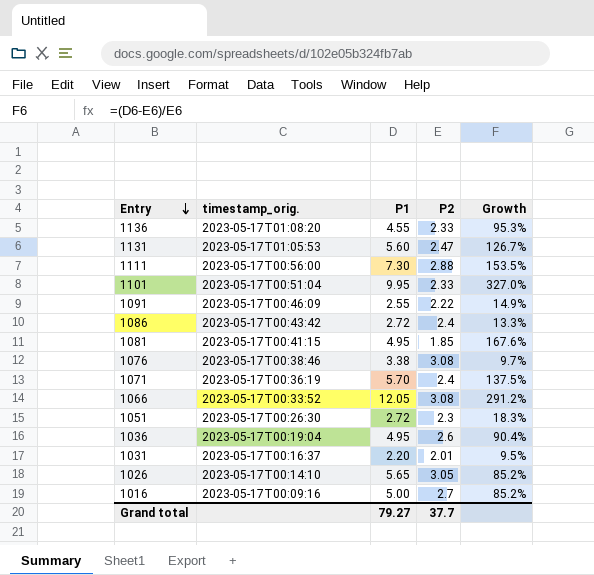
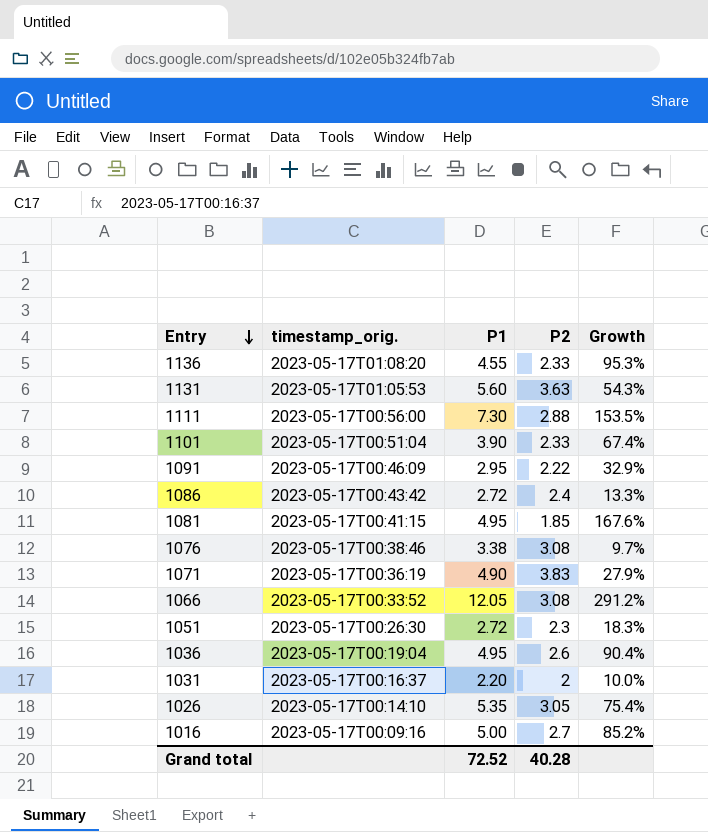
1131 | P2: 2.47 -> 3.63
1131 | Growth: 126.7% -> 54.3%
1101 | P1: 9.95 -> 3.90
1101 | Growth: 327.0% -> 67.4%
1091 | P1: 2.55 -> 2.95
1091 | Growth: 14.9% -> 32.9%
1071 | P1: 5.70 -> 4.90
1071 | P2: 2.4 -> 3.83
1071 | Growth: 137.5% -> 27.9%
1031 | P2: 2.01 -> 2
1031 | Growth: 9.5% -> 10.0%
1026 | P1: 5.65 -> 5.35
1026 | Growth: 85.2% -> 75.4%
Grand total | P1: 79.27 -> 72.52
Grand total | P2: 37.7 -> 40.28

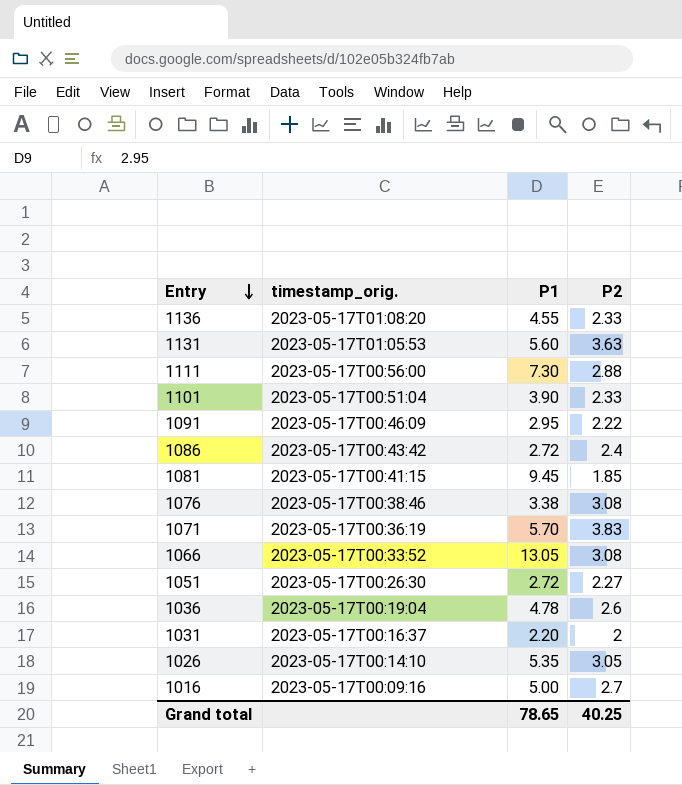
column Growth | formula: ([P1] - [P2]) / [P2] -> none
1081 | P1: 4.95 -> 9.45
1071 | P1: 4.90 -> 5.70
1066 | P1: 12.05 -> 13.05
1051 | P2: 2.3 -> 2.27
1036 | P1: 4.95 -> 4.78
Grand total | P1: 72.52 -> 78.65
Grand total | P2: 40.28 -> 40.25

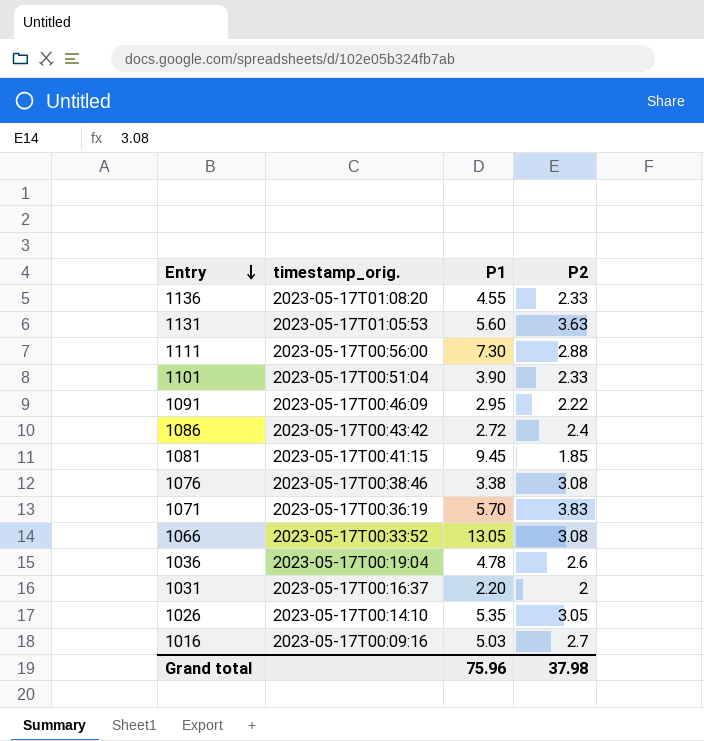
row 1051: 2023-05-17T00:26:30 | 2.72 | 2.27 -> none
1016 | P1: 5.00 -> 5.03
Grand total | P1: 78.65 -> 75.96
Grand total | P2: 40.25 -> 37.98

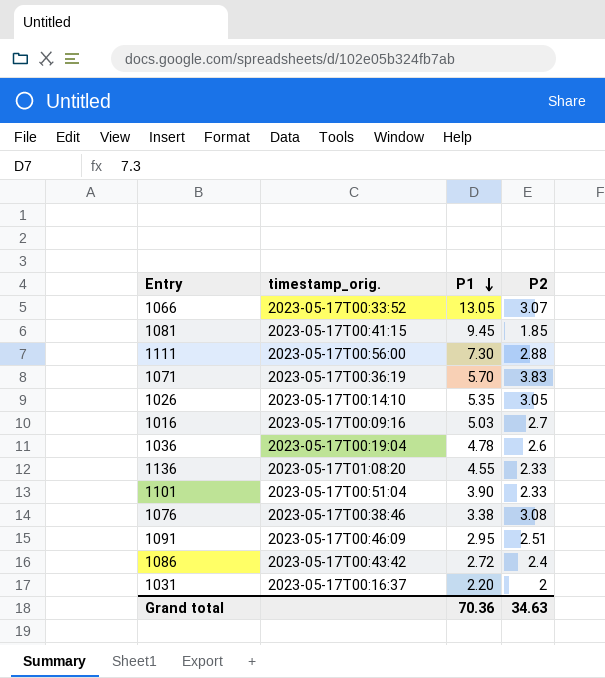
row order: Entry descending -> P1 descending
row 1131: 2023-05-17T01:05:53 | 5.60 | 3.63 -> none
1066 | P2: 3.08 -> 3.07
1091 | P2: 2.22 -> 2.51
Grand total | P1: 75.96 -> 70.36
Grand total | P2: 37.98 -> 34.63

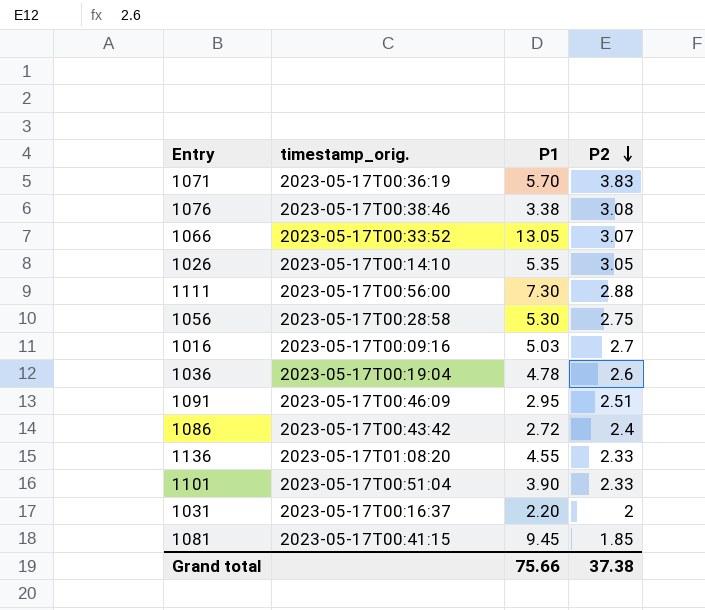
row order: P1 descending -> P2 descending
row 1056: none -> 2023-05-17T00:28:58 | 5.30 | 2.75
Grand total | P1: 70.36 -> 75.66
Grand total | P2: 34.63 -> 37.38

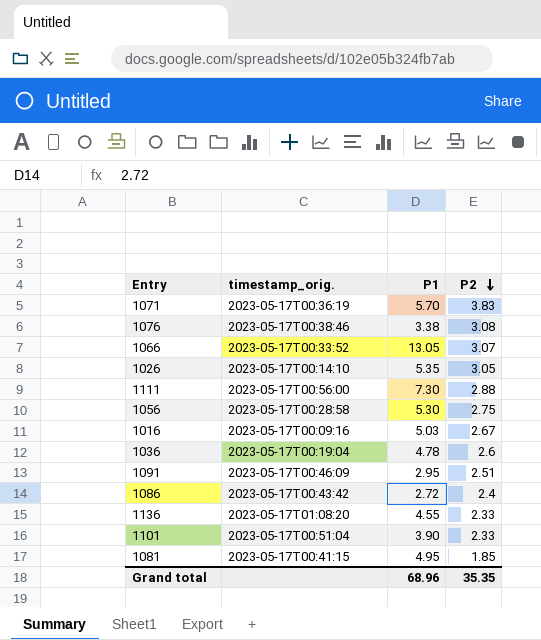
row 1031: 2023-05-17T00:16:37 | 2.20 | 2 -> none
1016 | P2: 2.7 -> 2.67
1081 | P1: 9.45 -> 4.95
Grand total | P1: 75.66 -> 68.96
Grand total | P2: 37.38 -> 35.35

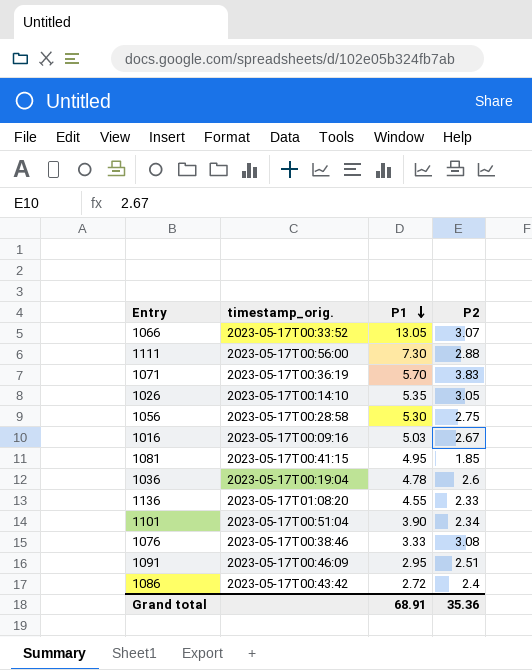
row order: P2 descending -> P1 descending
1101 | P2: 2.33 -> 2.34
1076 | P1: 3.38 -> 3.33
Grand total | P1: 68.96 -> 68.91
Grand total | P2: 35.35 -> 35.36

